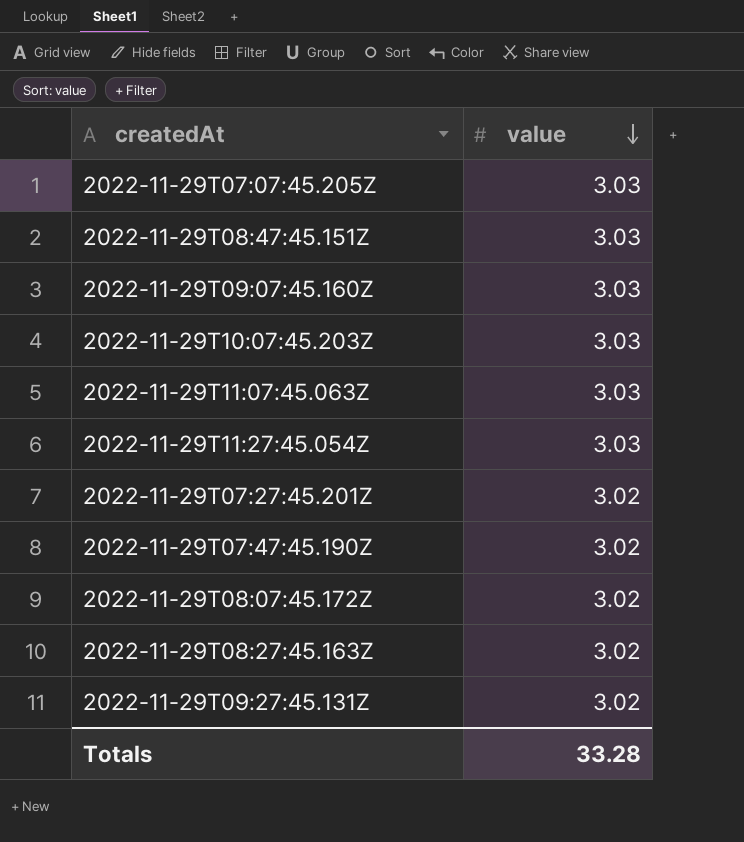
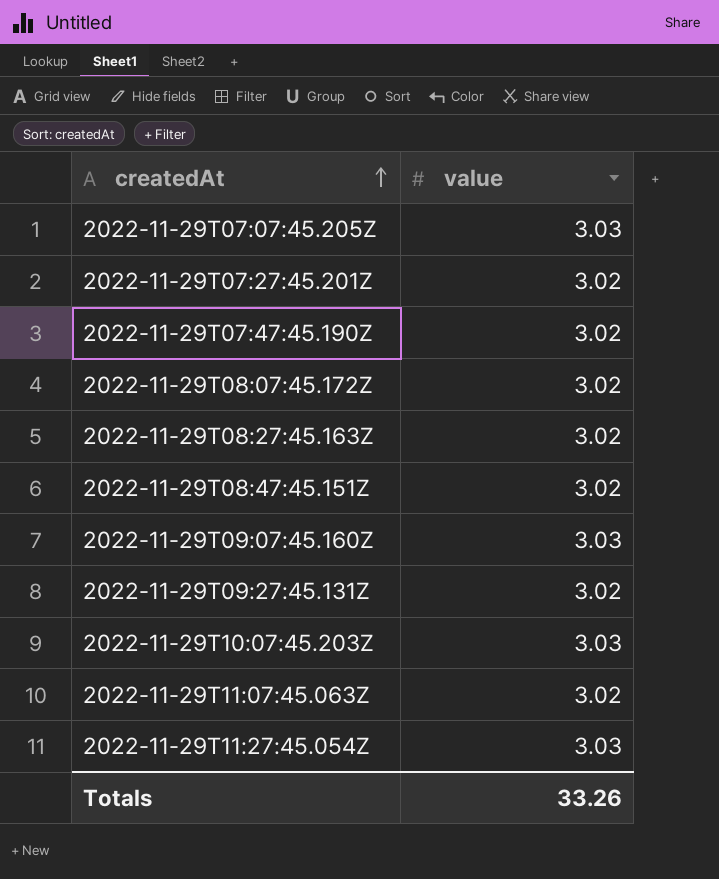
row order: value descending -> createdAt ascending
2022-11-29T08:47:45.151Z | value: 3.03 -> 3.02
2022-11-29T11:07:45.063Z | value: 3.03 -> 3.02
Totals | value: 33.28 -> 33.26

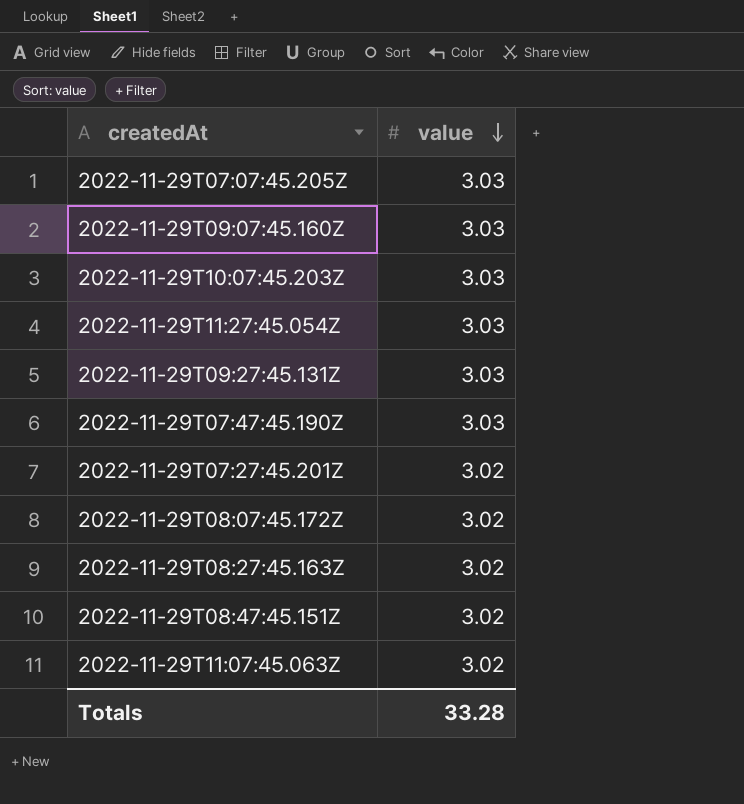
row order: createdAt ascending -> value descending
2022-11-29T09:27:45.131Z | value: 3.02 -> 3.03
2022-11-29T07:47:45.190Z | value: 3.02 -> 3.03
Totals | value: 33.26 -> 33.28

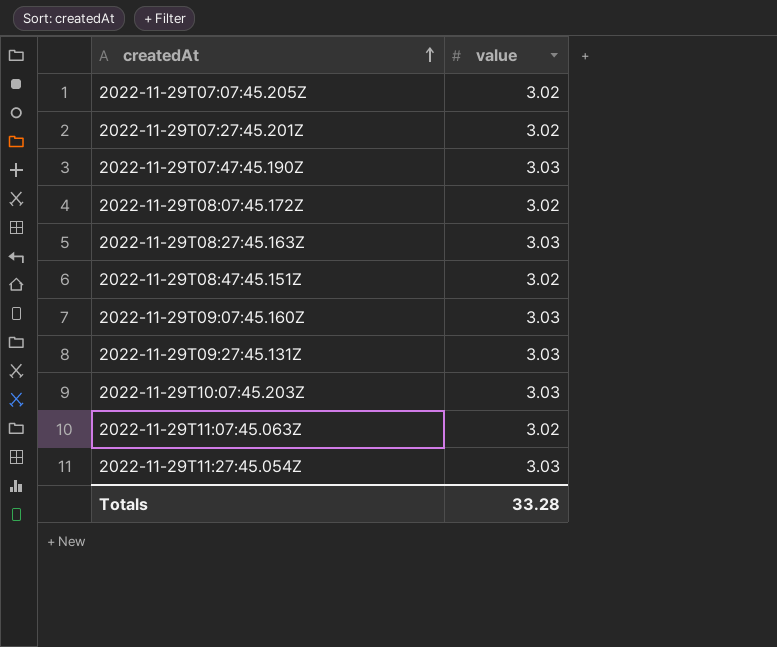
row order: value descending -> createdAt ascending
2022-11-29T07:07:45.205Z | value: 3.03 -> 3.02
2022-11-29T08:27:45.163Z | value: 3.02 -> 3.03

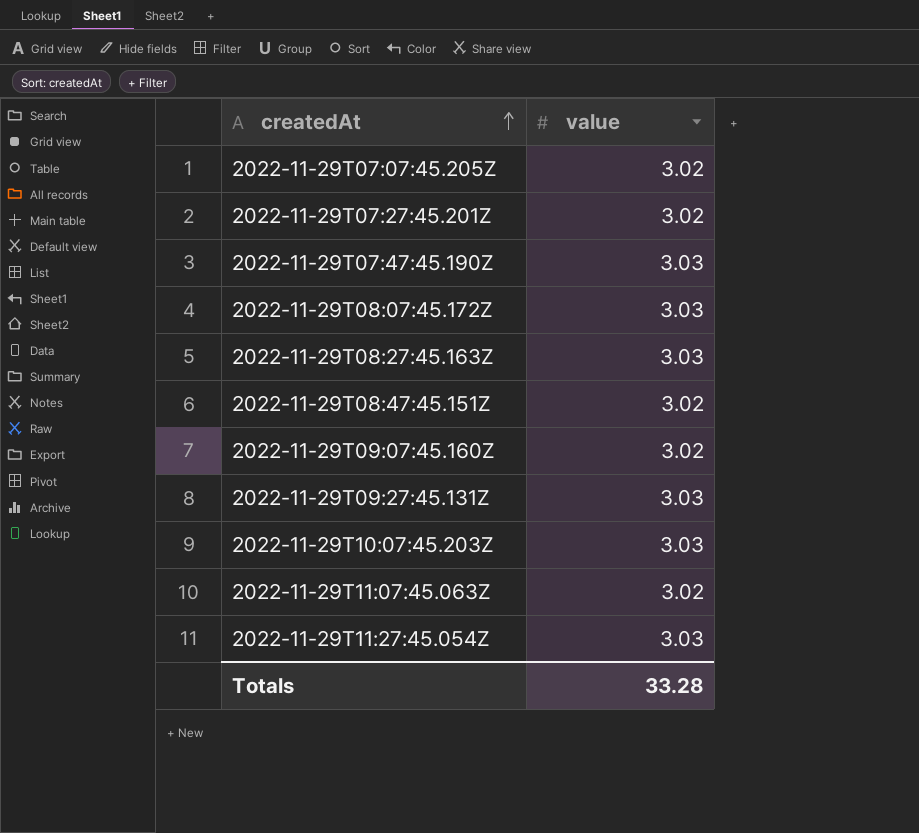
2022-11-29T08:07:45.172Z | value: 3.02 -> 3.03
2022-11-29T09:07:45.160Z | value: 3.03 -> 3.02

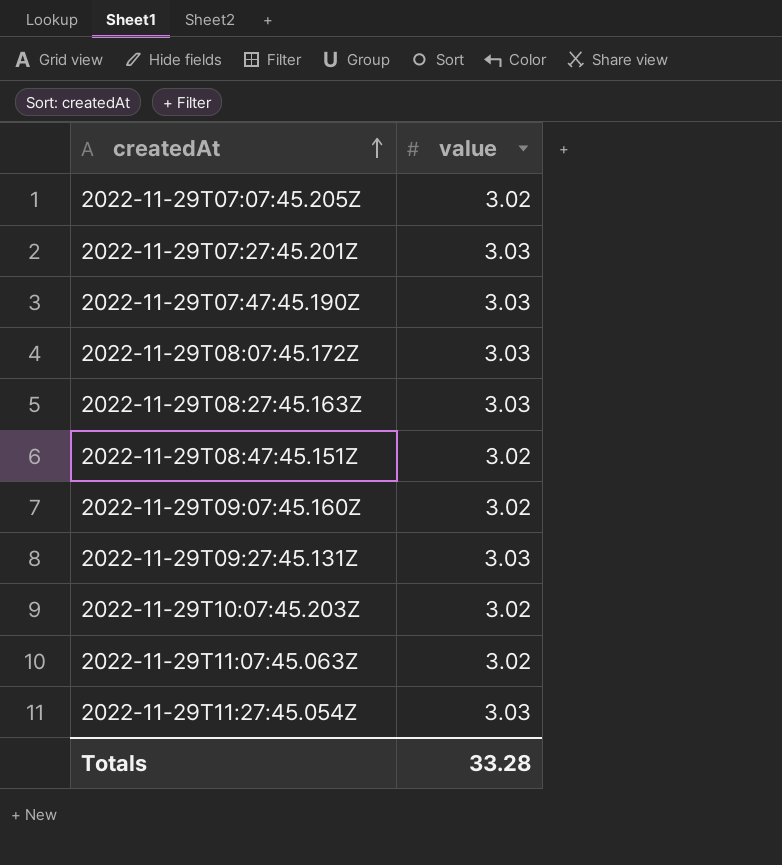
2022-11-29T07:27:45.201Z | value: 3.02 -> 3.03
2022-11-29T10:07:45.203Z | value: 3.03 -> 3.02

